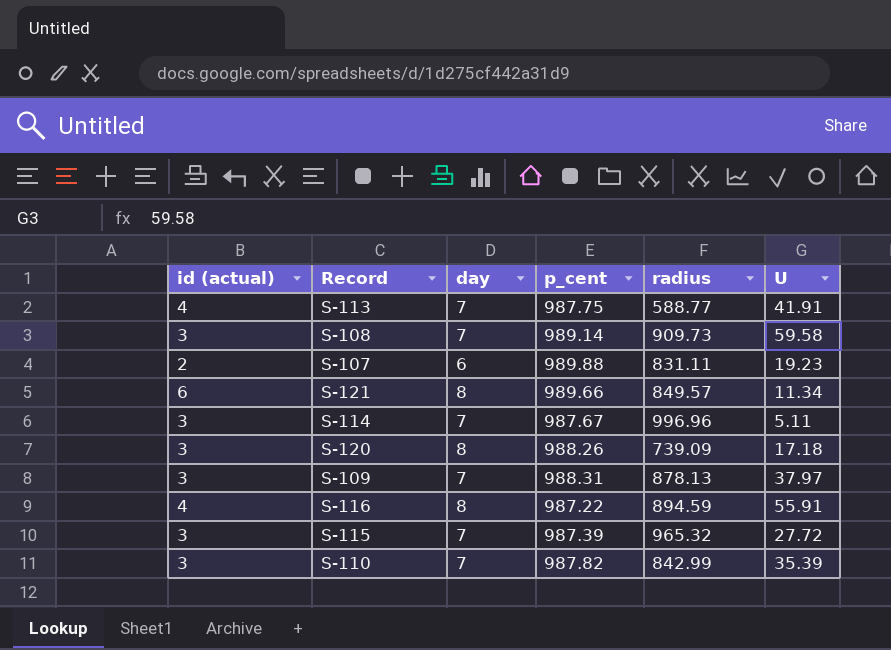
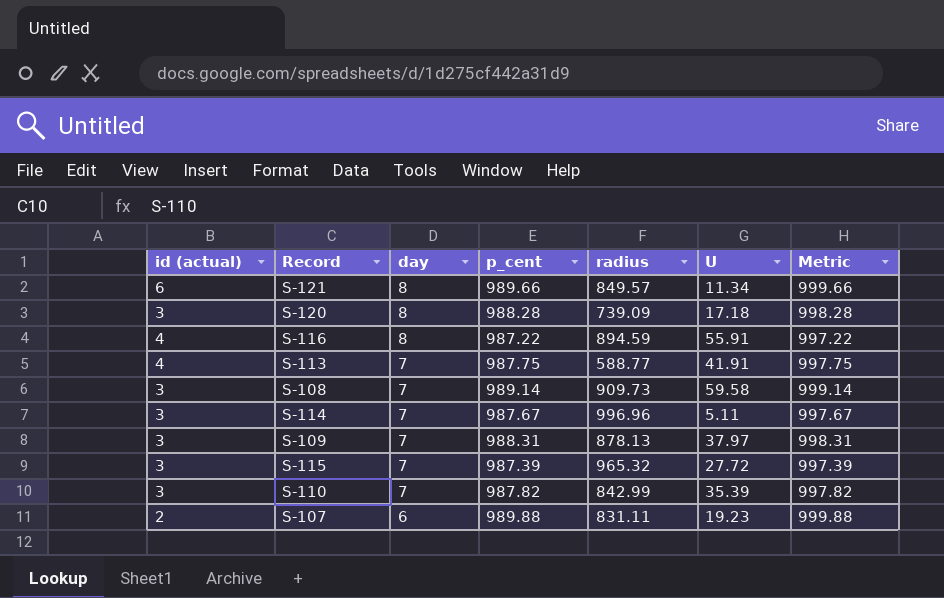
row order: none -> day descending
column Metric | formula: none -> [p_cent] + 10
S-120 | p_cent: 988.26 -> 988.28

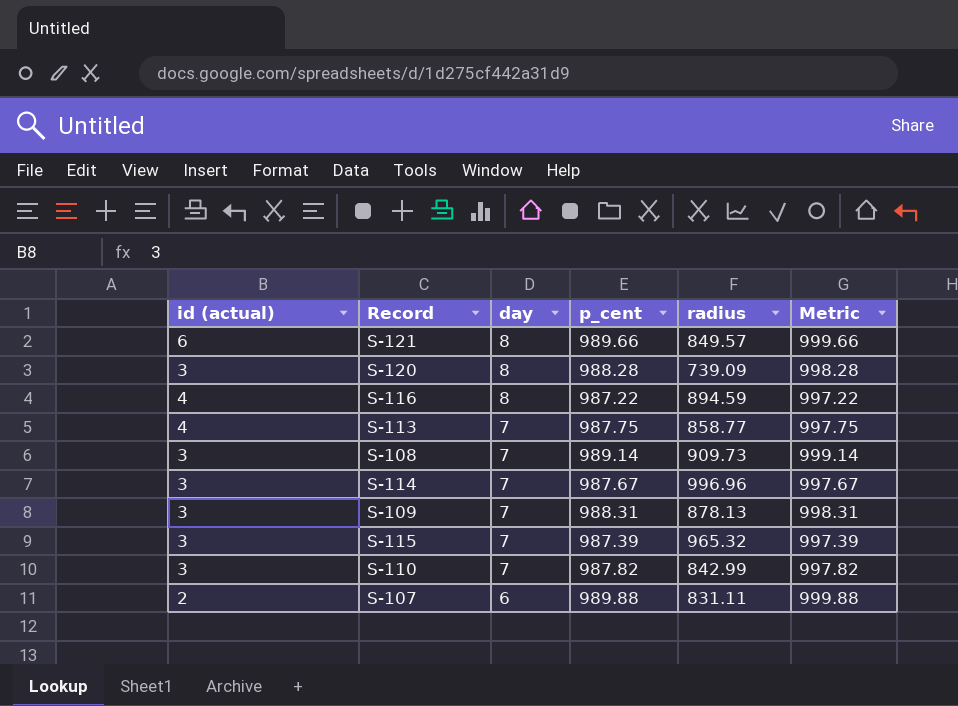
column U | position: 6 -> none
S-113 | radius: 588.77 -> 858.77

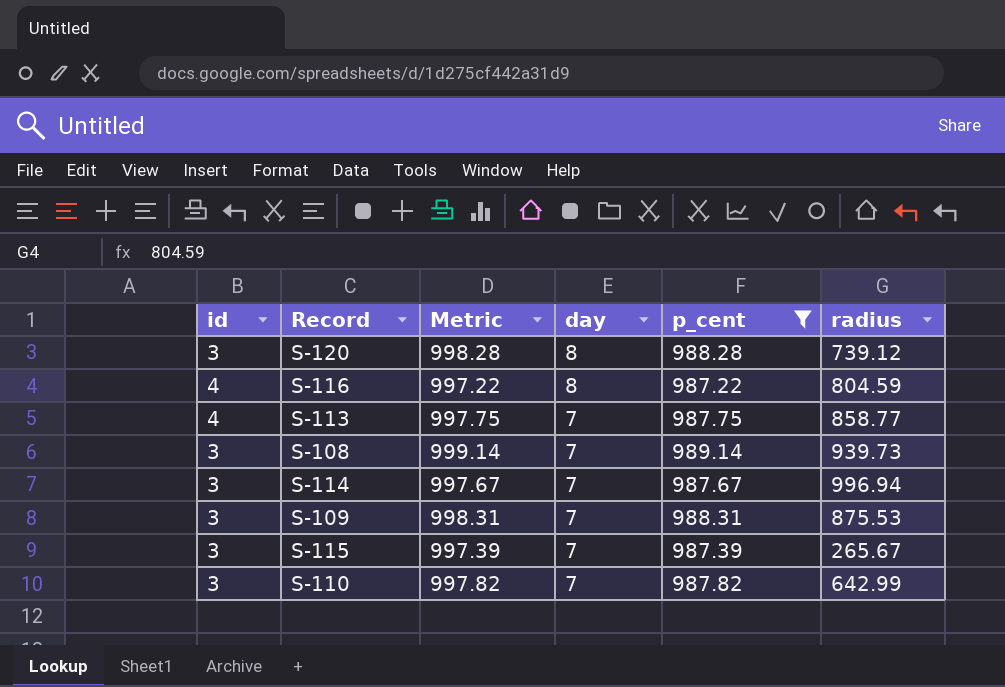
filter: none -> p_cent <= 989.14
column name: id (actual) -> id
column Metric | position: 6 -> 3
S-120 | radius: 739.09 -> 739.12
S-116 | radius: 894.59 -> 804.59
S-108 | radius: 909.73 -> 939.73
S-114 | radius: 996.96 -> 996.94
S-109 | radius: 878.13 -> 875.53
S-115 | radius: 965.32 -> 265.67
S-110 | radius: 842.99 -> 642.99

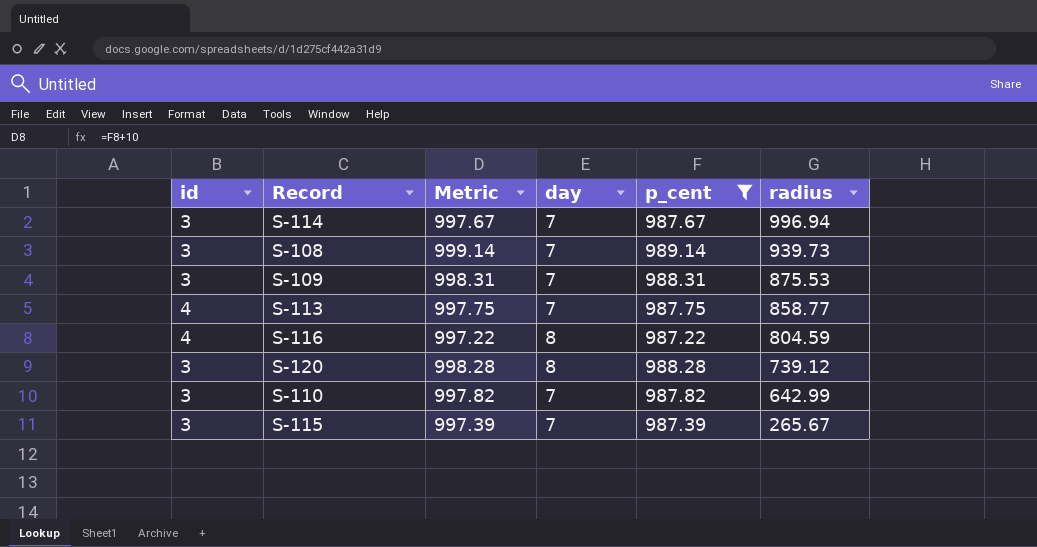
row order: day descending -> radius descending

